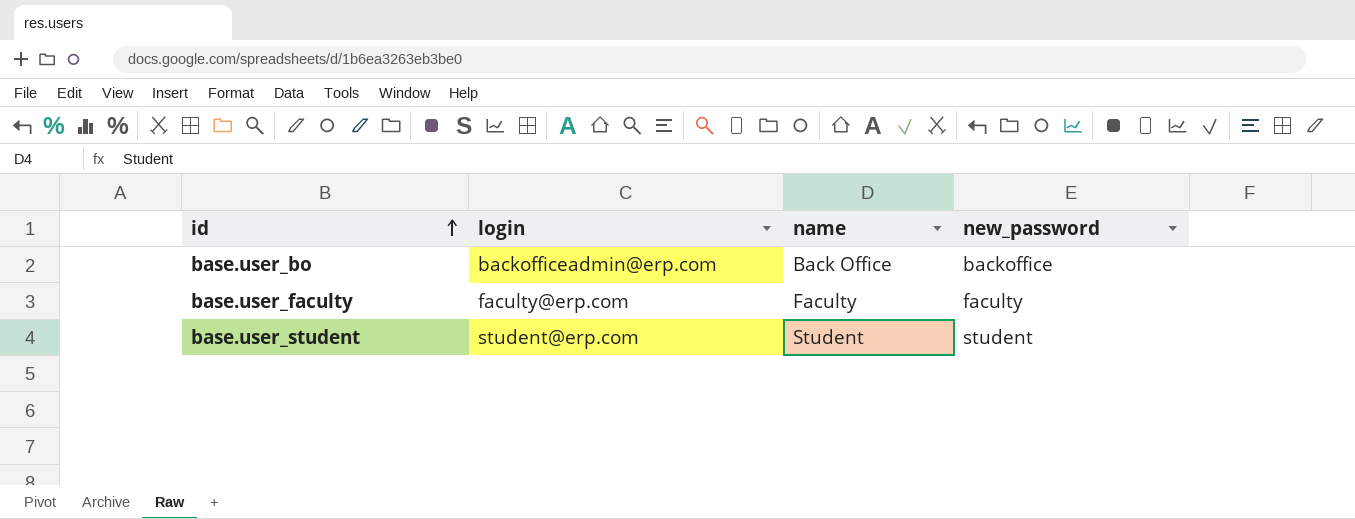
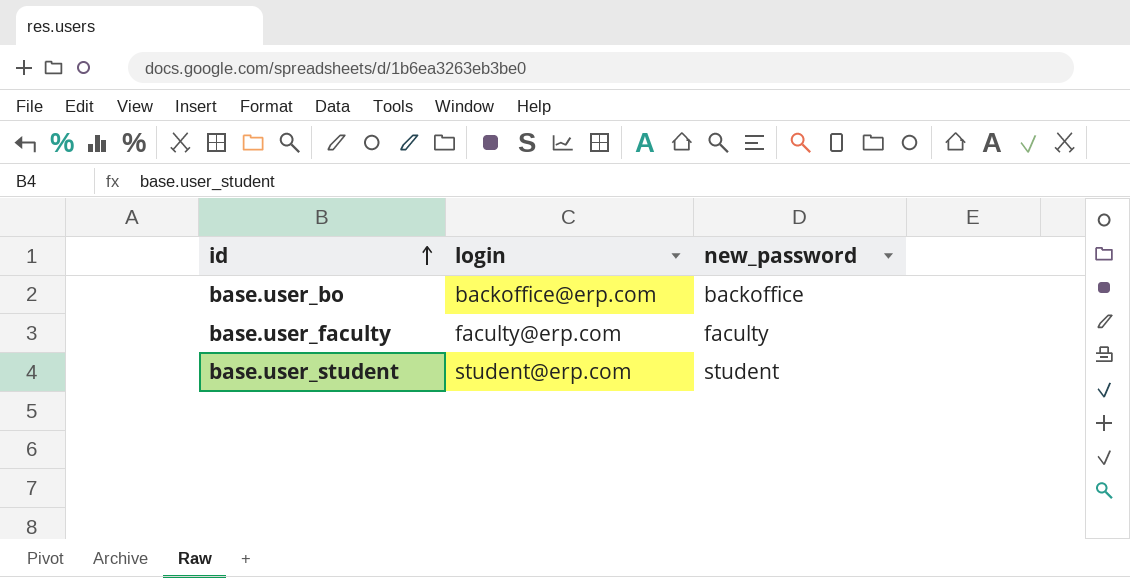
column name | position: 3 -> none
base.user_bo | login: backofficeadmin@erp.com -> backoffice@erp.com

